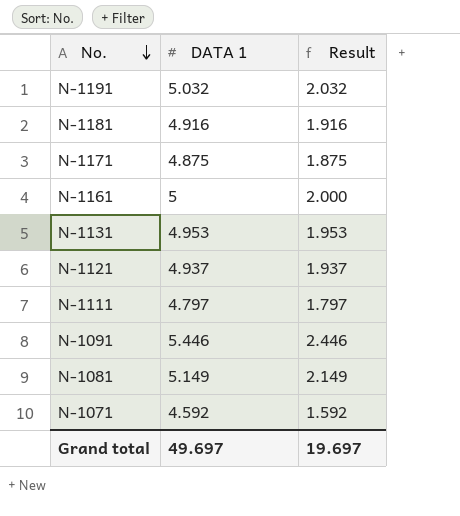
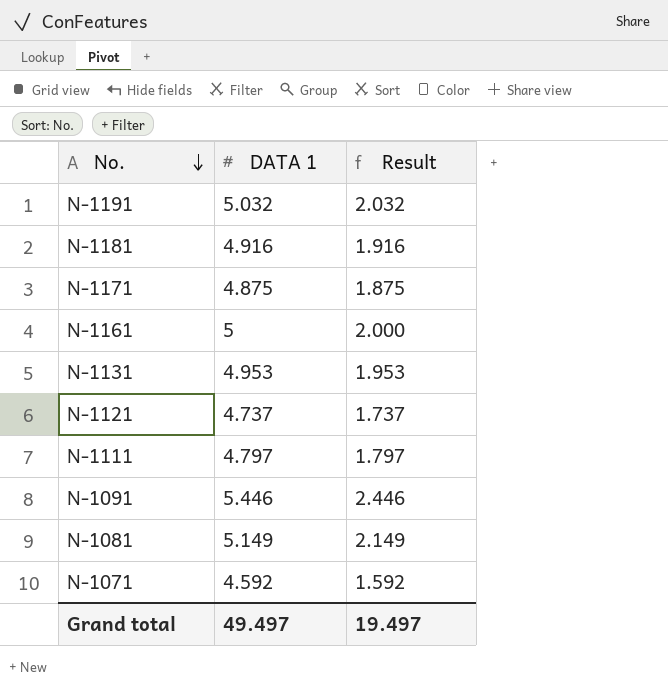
N-1121 | DATA 1: 4.937 -> 4.737
N-1121 | Result: 1.937 -> 1.737
Grand total | DATA 1: 49.697 -> 49.497
Grand total | Result: 19.697 -> 19.497

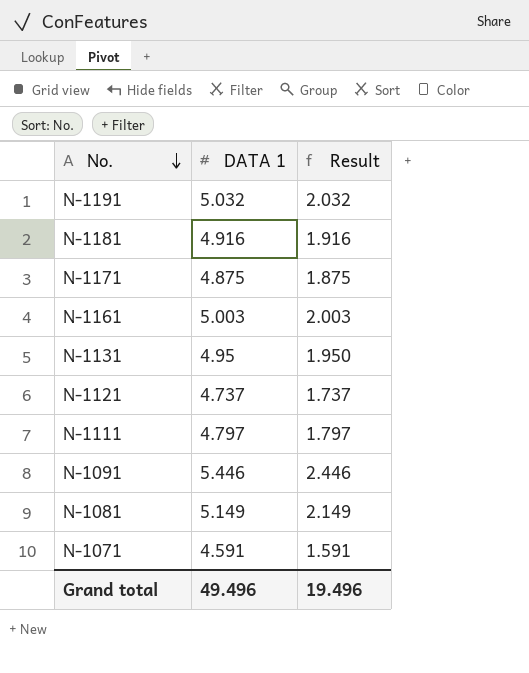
N-1161 | DATA 1: 5 -> 5.003
N-1161 | Result: 2.000 -> 2.003
N-1131 | DATA 1: 4.953 -> 4.95
N-1131 | Result: 1.953 -> 1.950
N-1071 | DATA 1: 4.592 -> 4.591
N-1071 | Result: 1.592 -> 1.591
Grand total | DATA 1: 49.497 -> 49.496
Grand total | Result: 19.497 -> 19.496

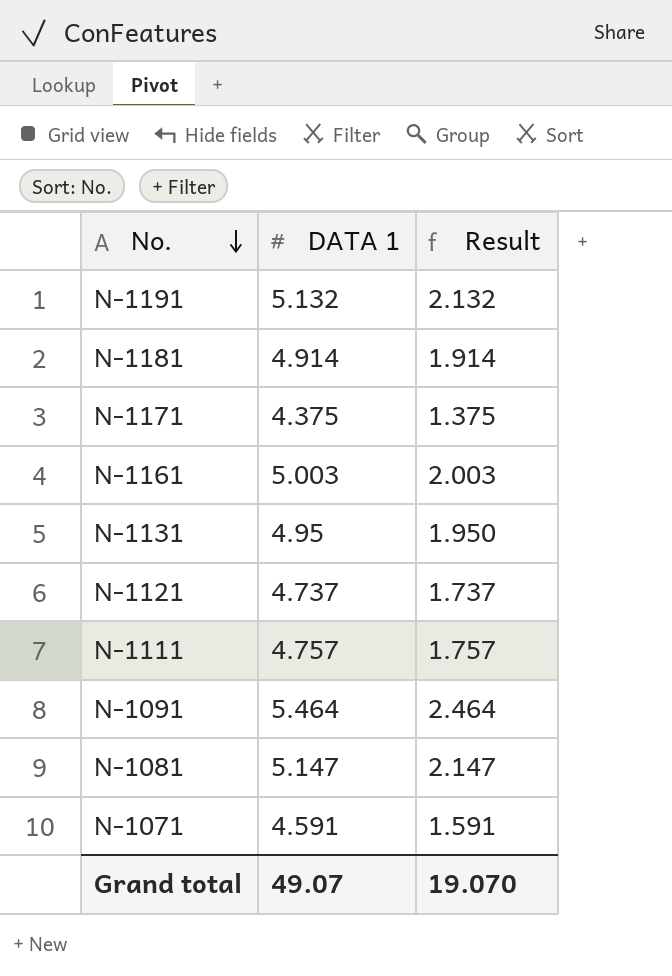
N-1191 | DATA 1: 5.032 -> 5.132
N-1191 | Result: 2.032 -> 2.132
N-1181 | DATA 1: 4.916 -> 4.914
N-1181 | Result: 1.916 -> 1.914
N-1171 | DATA 1: 4.875 -> 4.375
N-1171 | Result: 1.875 -> 1.375
N-1111 | DATA 1: 4.797 -> 4.757
N-1111 | Result: 1.797 -> 1.757
N-1091 | DATA 1: 5.446 -> 5.464
N-1091 | Result: 2.446 -> 2.464
N-1081 | DATA 1: 5.149 -> 5.147
N-1081 | Result: 2.149 -> 2.147
Grand total | DATA 1: 49.496 -> 49.07
Grand total | Result: 19.496 -> 19.070

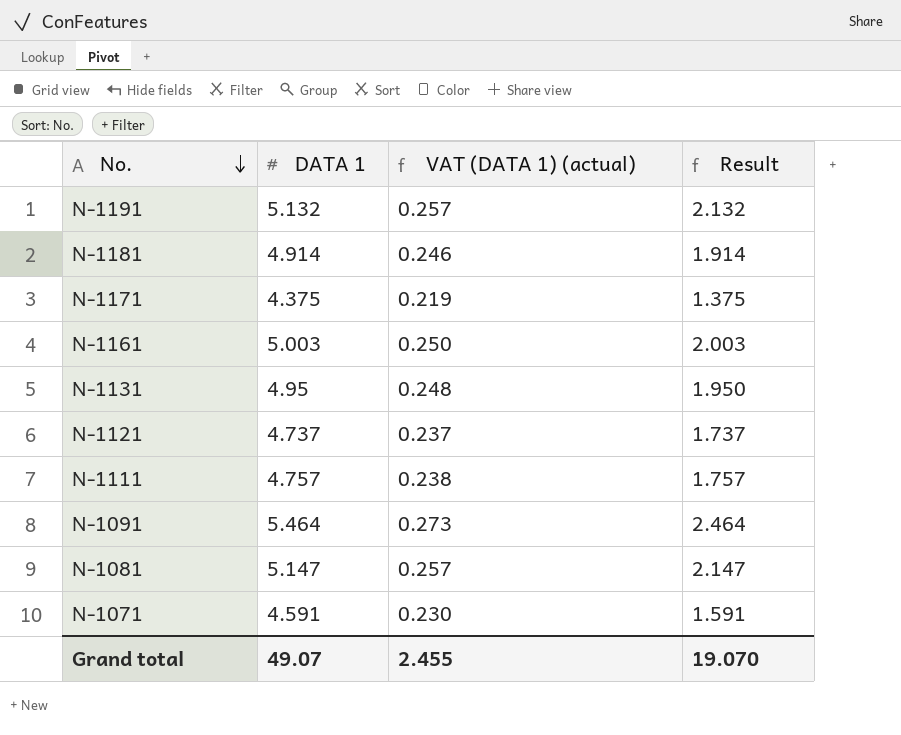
column VAT (DATA 1) (actual) | formula: none -> [DATA 1] * 0.05

